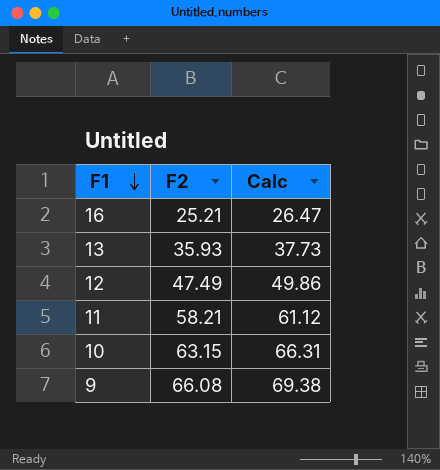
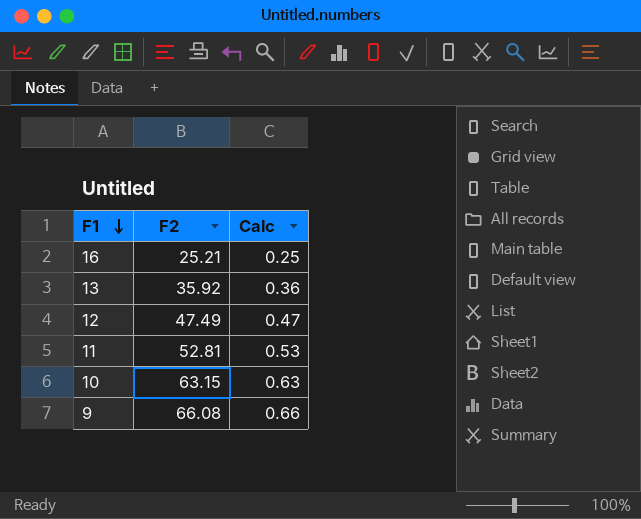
column Calc | formula: [F2] * 1.05 -> [F2] * 0.01
13 | F2: 35.93 -> 35.92
11 | F2: 58.21 -> 52.81

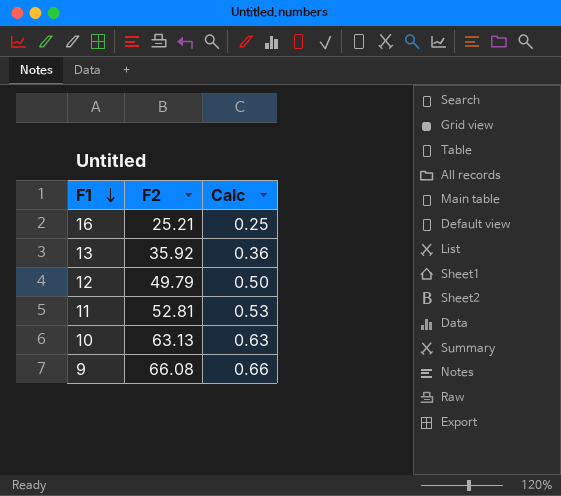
12 | F2: 47.49 -> 49.79
12 | Calc: 0.47 -> 0.50
10 | F2: 63.15 -> 63.13

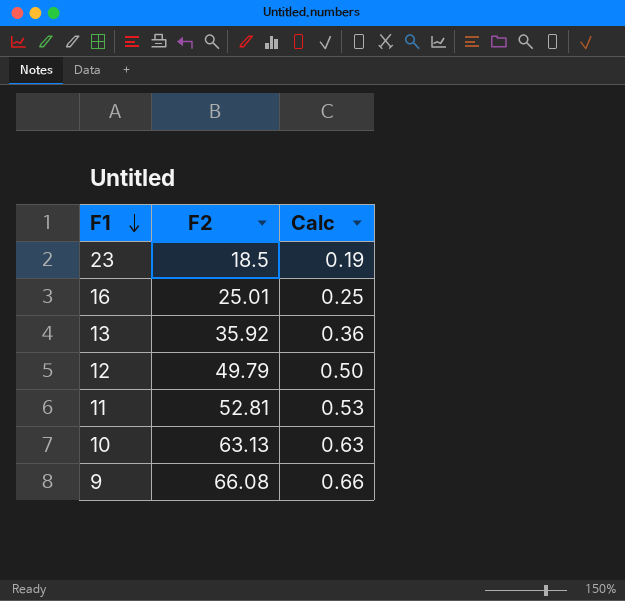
row 23: none -> 18.5 | 0.19
16 | F2: 25.21 -> 25.01

